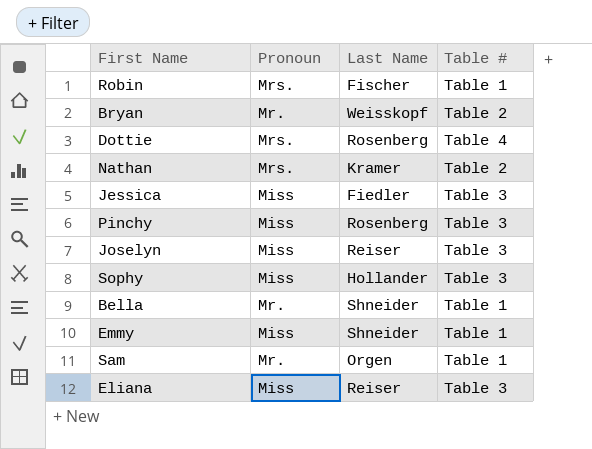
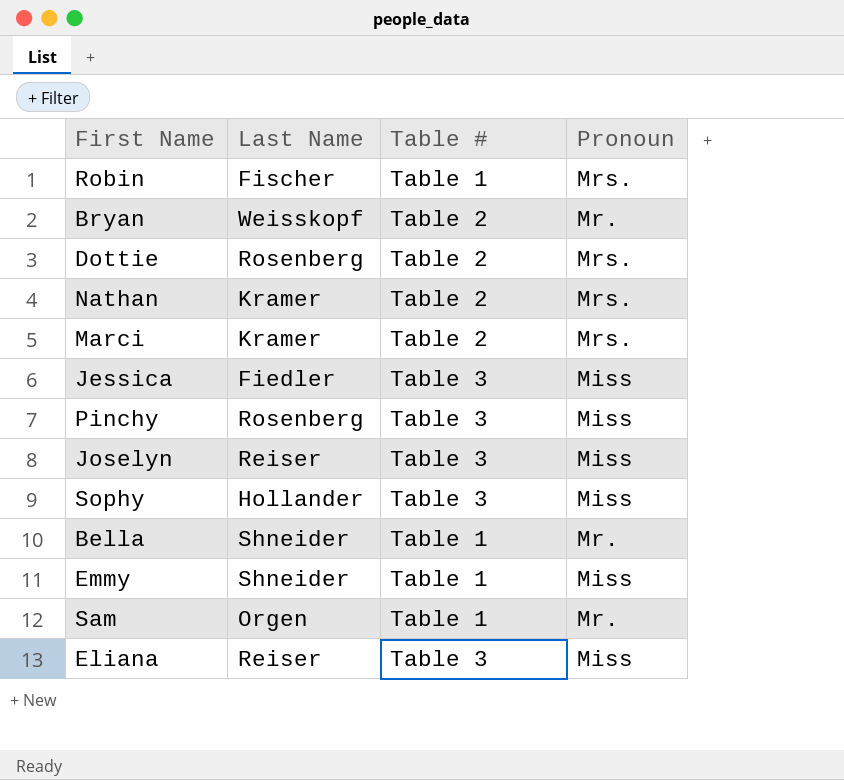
column Pronoun | position: 2 -> 4
Dottie | Table #: Table 4 -> Table 2
row Marci: none -> Kramer | Table 2 | Mrs.

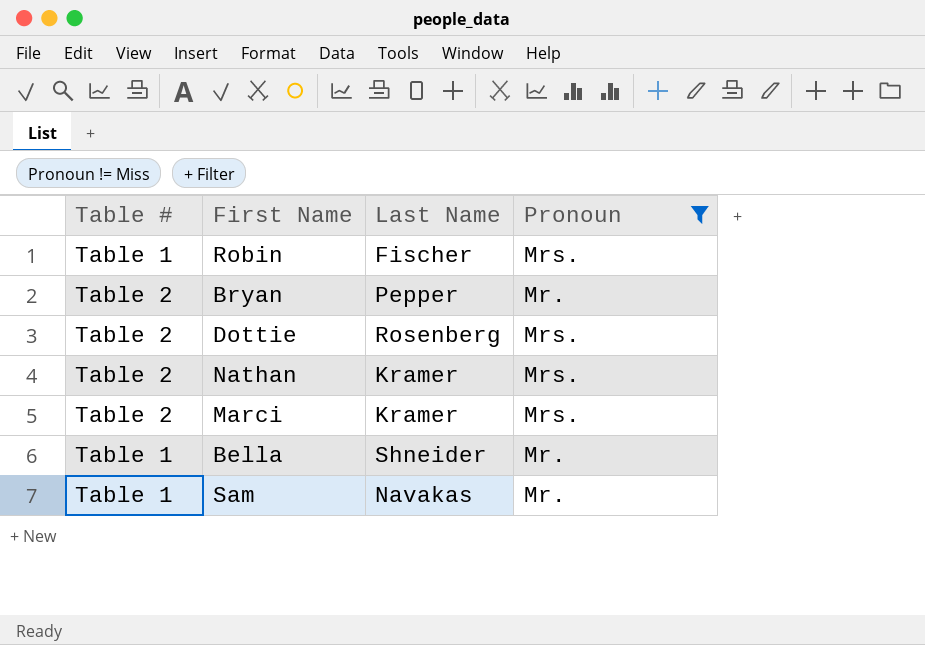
filter: none -> Pronoun != Miss
column Table # | position: 3 -> 1
Bryan | Last Name: Weisskopf -> Pepper
Sam | Last Name: Orgen -> Navakas

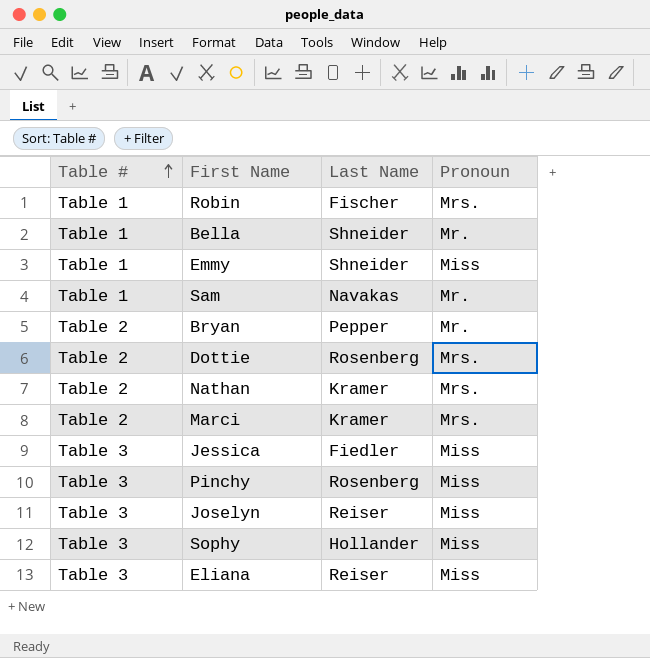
filter: Pronoun != Miss -> none
row order: none -> Table # ascending

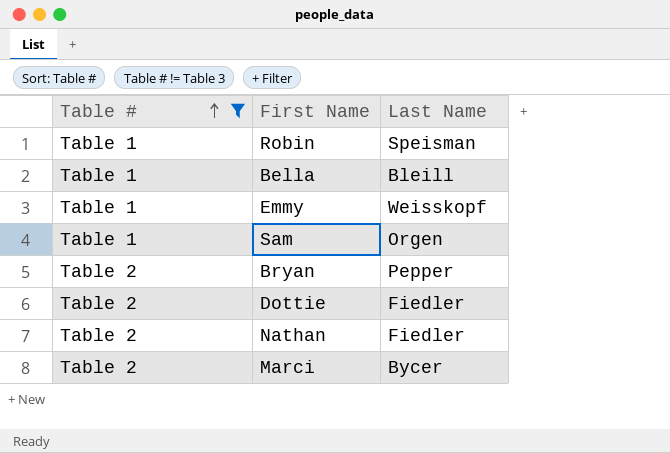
filter: none -> Table # != Table 3
column Pronoun | position: 4 -> none
Robin | Last Name: Fischer -> Speisman
Bella | Last Name: Shneider -> Bleill
Emmy | Last Name: Shneider -> Weisskopf
Sam | Last Name: Navakas -> Orgen
Dottie | Last Name: Rosenberg -> Fiedler
Nathan | Last Name: Kramer -> Fiedler
Marci | Last Name: Kramer -> Bycer

